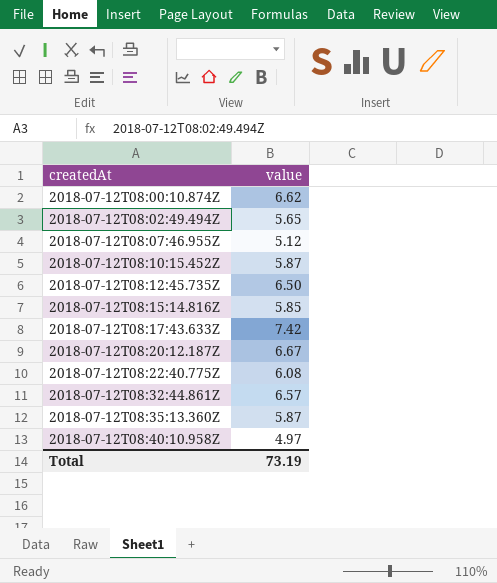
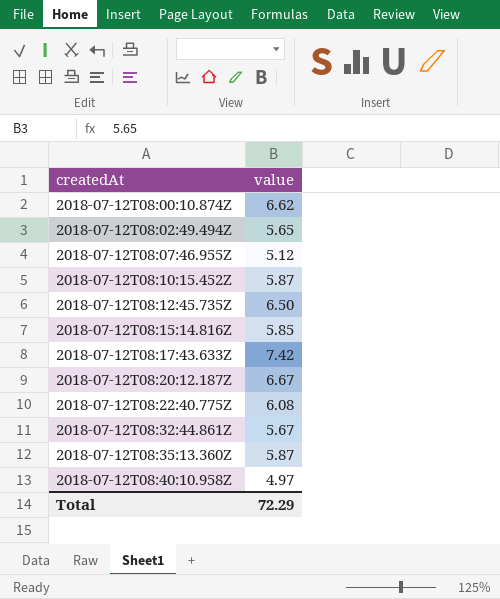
2018-07-12T08:32:44.861Z | value: 6.57 -> 5.67
Total | value: 73.19 -> 72.29

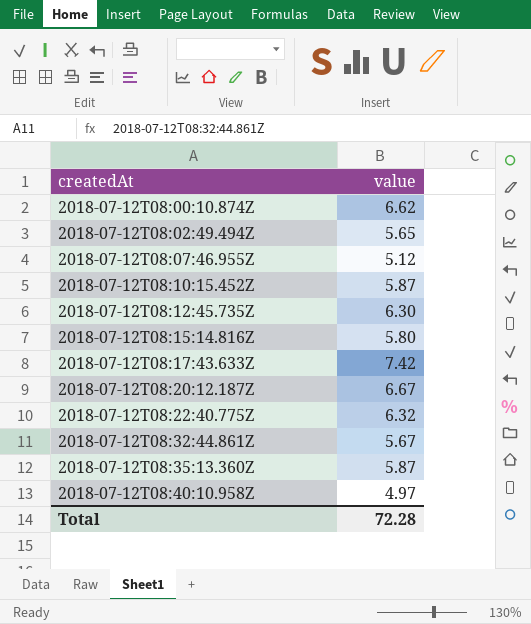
2018-07-12T08:12:45.735Z | value: 6.50 -> 6.30
2018-07-12T08:15:14.816Z | value: 5.85 -> 5.80
2018-07-12T08:22:40.775Z | value: 6.08 -> 6.32
Total | value: 72.29 -> 72.28

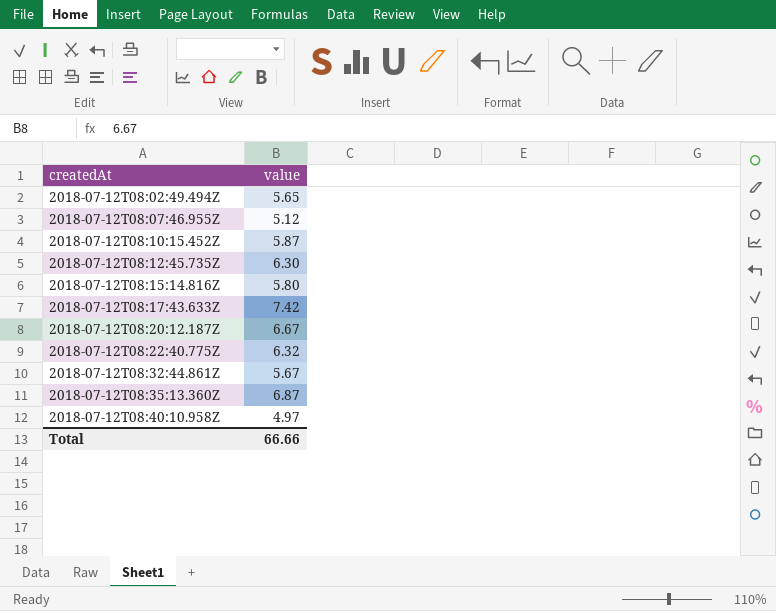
row 2018-07-12T08:00:10.874Z: 6.62 -> none
2018-07-12T08:35:13.360Z | value: 5.87 -> 6.87
Total | value: 72.28 -> 66.66

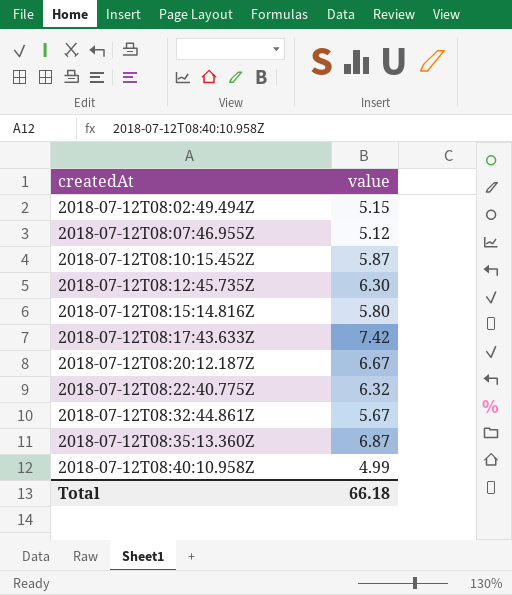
2018-07-12T08:02:49.494Z | value: 5.65 -> 5.15
2018-07-12T08:40:10.958Z | value: 4.97 -> 4.99
Total | value: 66.66 -> 66.18

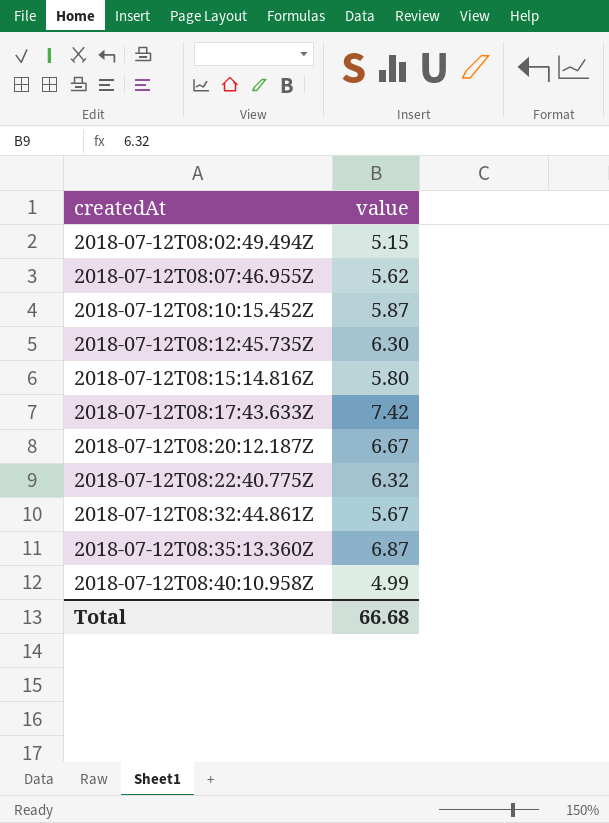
2018-07-12T08:07:46.955Z | value: 5.12 -> 5.62
Total | value: 66.18 -> 66.68

